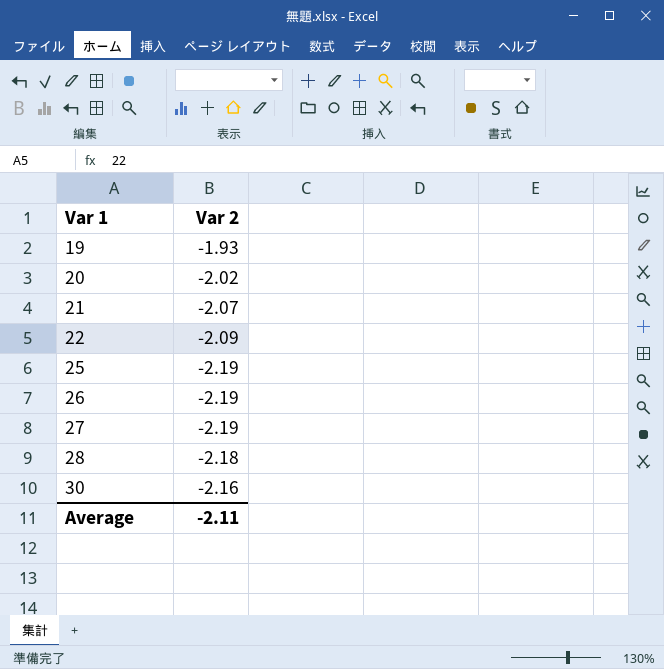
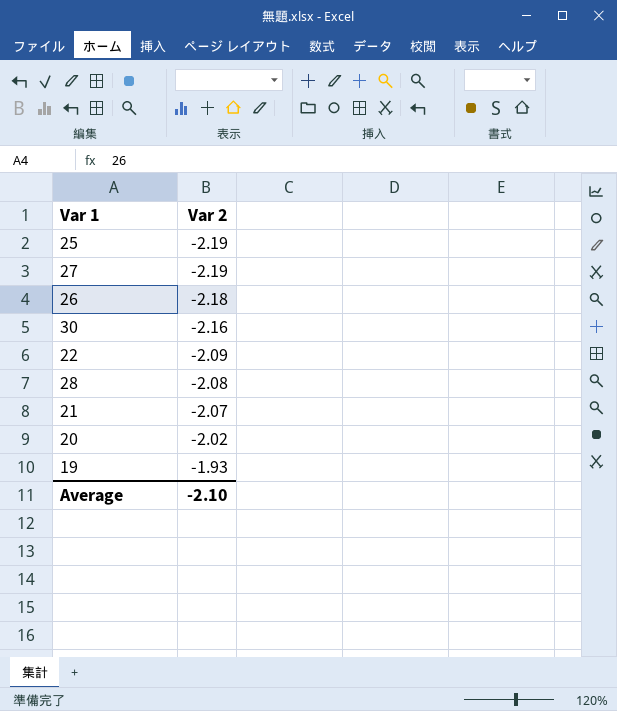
row order: Var 1 ascending -> Var 2 ascending
26 | Var 2: -2.19 -> -2.18
28 | Var 2: -2.18 -> -2.08
Average | Var 2: -2.11 -> -2.10

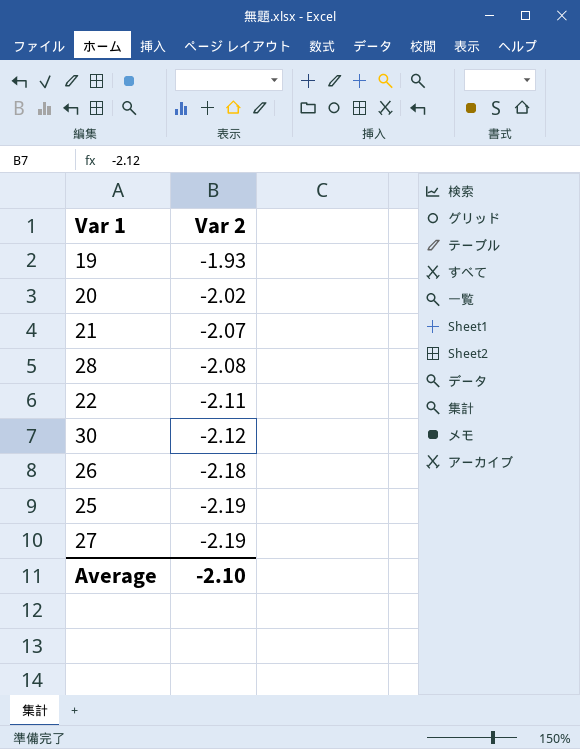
row order: Var 2 ascending -> Var 2 descending
22 | Var 2: -2.09 -> -2.11
30 | Var 2: -2.16 -> -2.12

